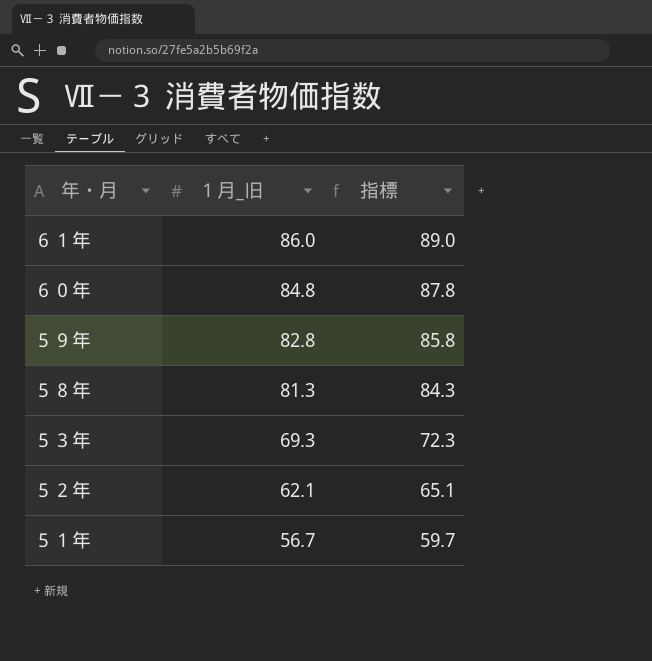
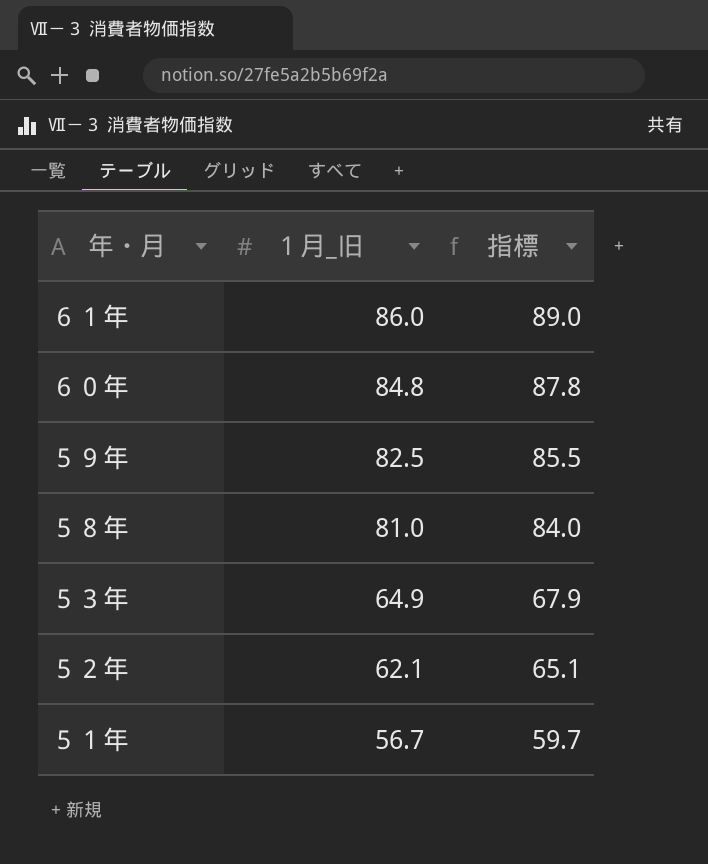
５９年 | １月_旧: 82.8 -> 82.5
５９年 | 指標: 85.8 -> 85.5
５８年 | １月_旧: 81.3 -> 81.0
５８年 | 指標: 84.3 -> 84.0
５３年 | １月_旧: 69.3 -> 64.9
５３年 | 指標: 72.3 -> 67.9

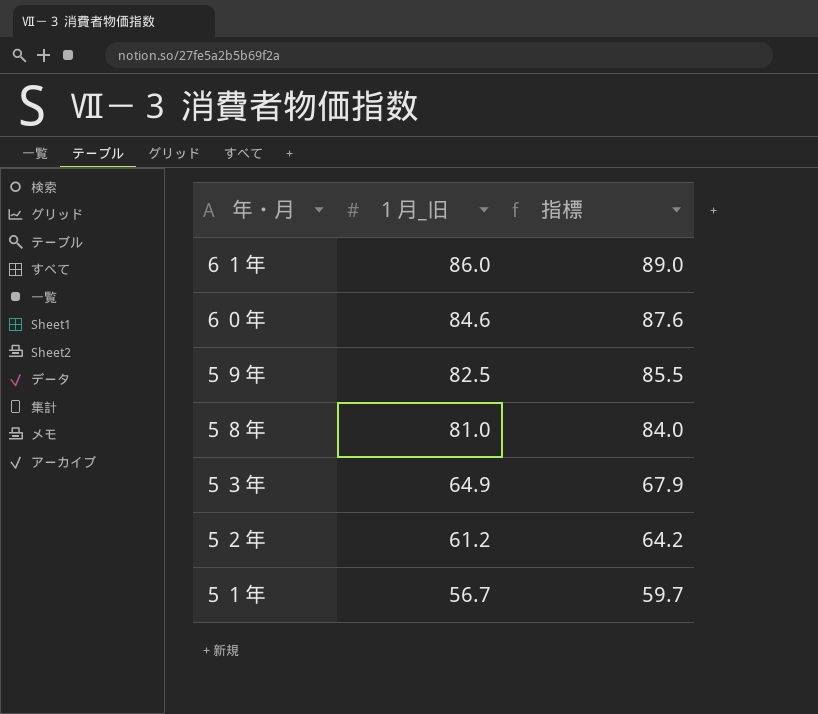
６０年 | １月_旧: 84.8 -> 84.6
６０年 | 指標: 87.8 -> 87.6
５２年 | １月_旧: 62.1 -> 61.2
５２年 | 指標: 65.1 -> 64.2

